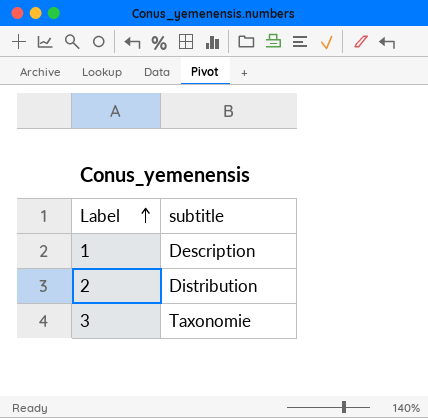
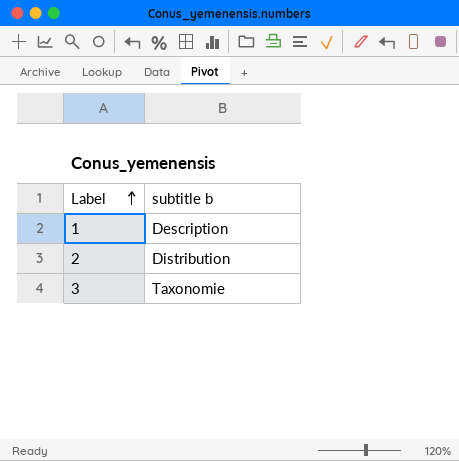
column name: subtitle -> subtitle b

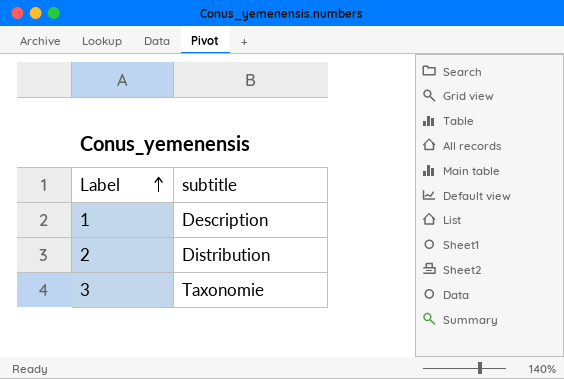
column name: subtitle b -> subtitle

